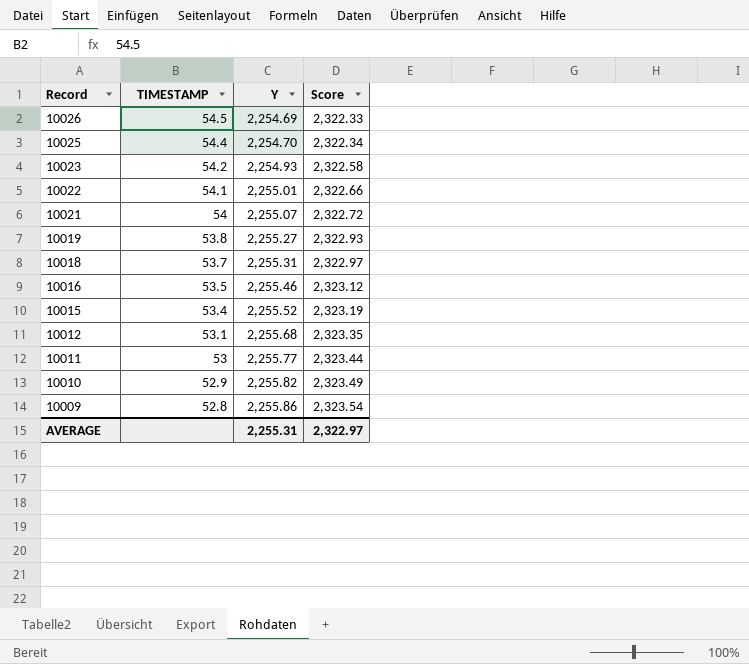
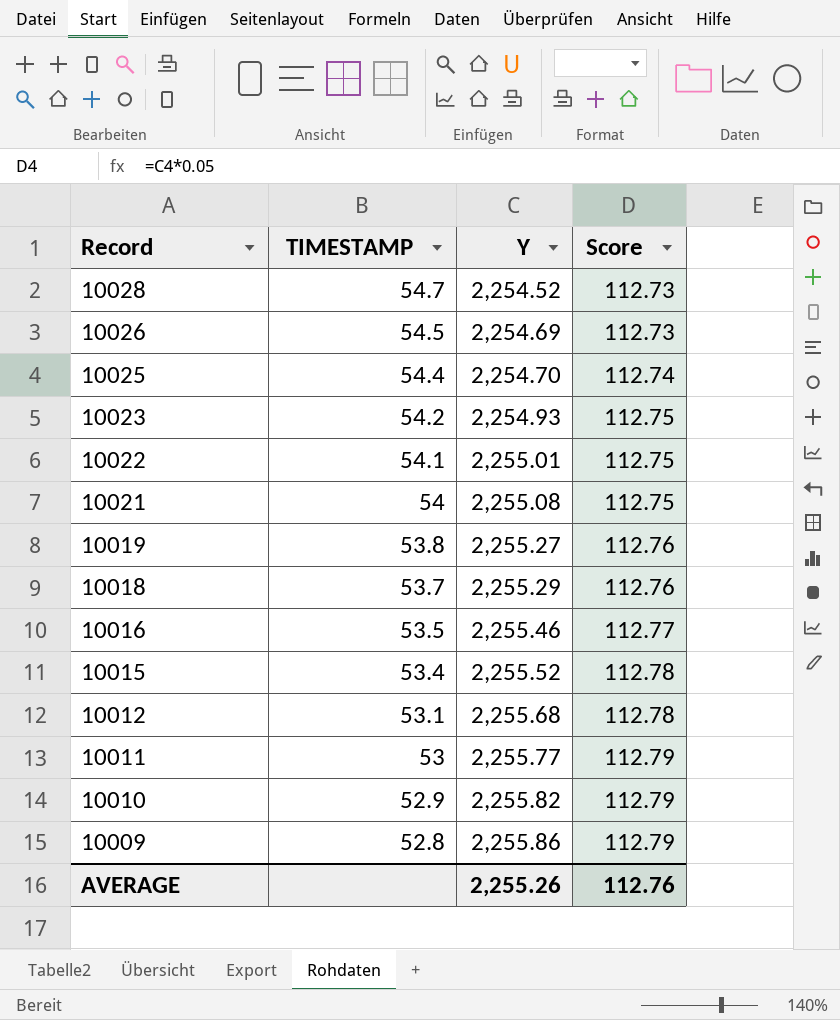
column Score | formula: [Y] * 1.03 -> [Y] * 0.05
row 10028: none -> 54.7 | 2,254.52 | 112.73
10021 | Y: 2,255.07 -> 2,255.08
10018 | Y: 2,255.31 -> 2,255.29
AVERAGE | Y: 2,255.31 -> 2,255.26
AVERAGE | Score: 2,322.97 -> 112.76

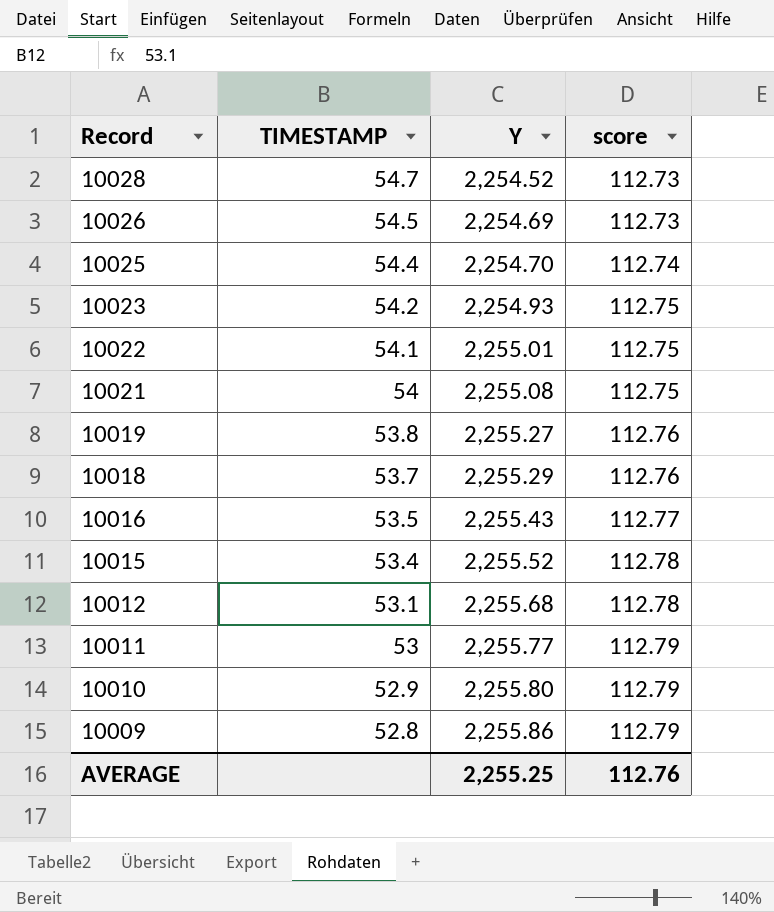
column name: Score -> score
10016 | Y: 2,255.46 -> 2,255.43
10010 | Y: 2,255.82 -> 2,255.80
AVERAGE | Y: 2,255.26 -> 2,255.25

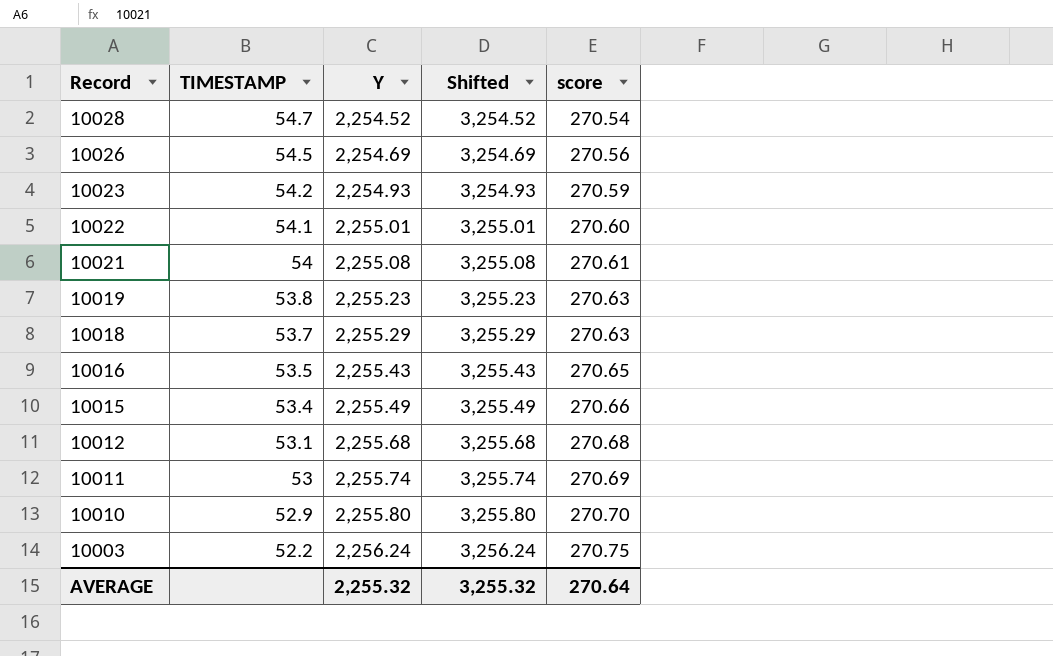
column Shifted | formula: none -> [Y] + 1000
column score | formula: [Y] * 0.05 -> [Y] * 0.12
row 10025: 54.4 | 2,254.70 | 112.74 -> none
row 10009: 52.8 | 2,255.86 | 112.79 -> none
10019 | Y: 2,255.27 -> 2,255.23
10015 | Y: 2,255.52 -> 2,255.49
10011 | Y: 2,255.77 -> 2,255.74
row 10003: none -> 52.2 | 2,256.24 | 3,256.24 | 270.75
AVERAGE | Y: 2,255.25 -> 2,255.32
AVERAGE | score: 112.76 -> 270.64

